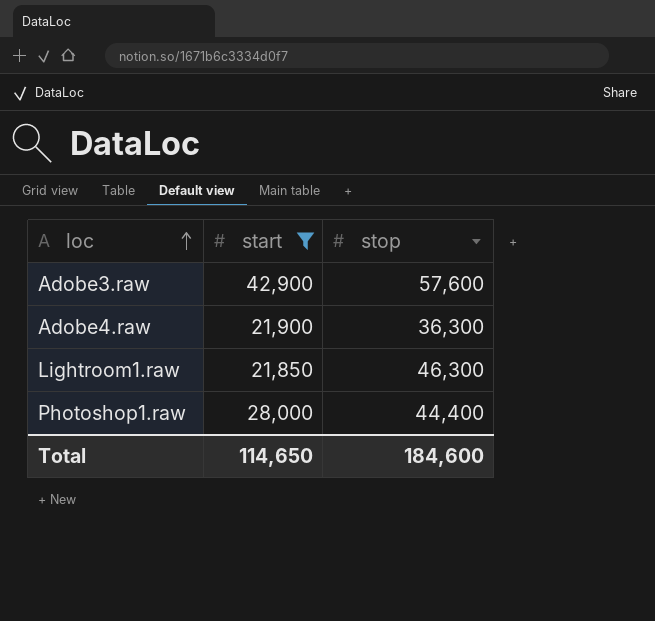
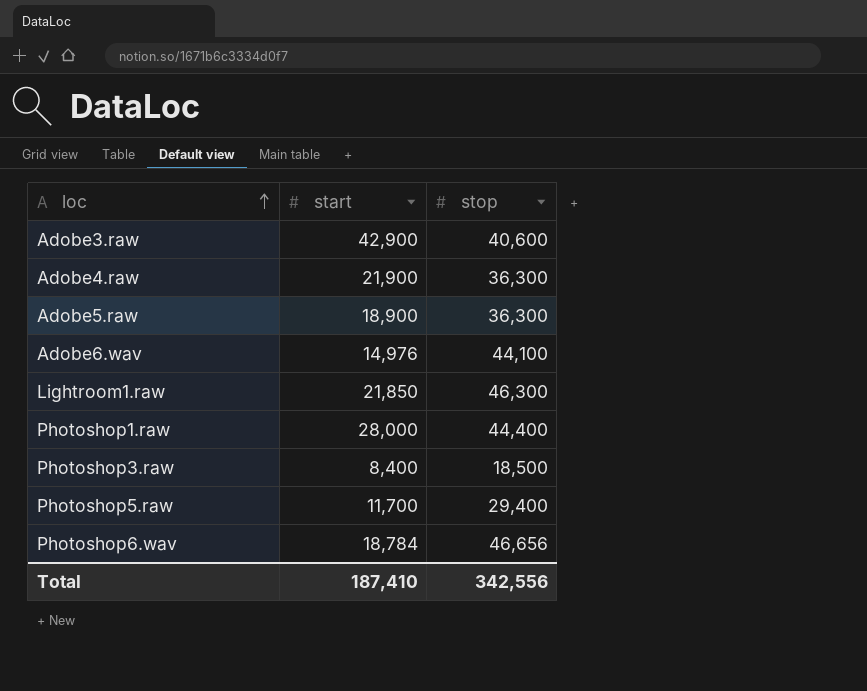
filter: start >= 21,850 -> none
Adobe3.raw | stop: 57,600 -> 40,600
Total | start: 114,650 -> 187,410
Total | stop: 184,600 -> 342,556

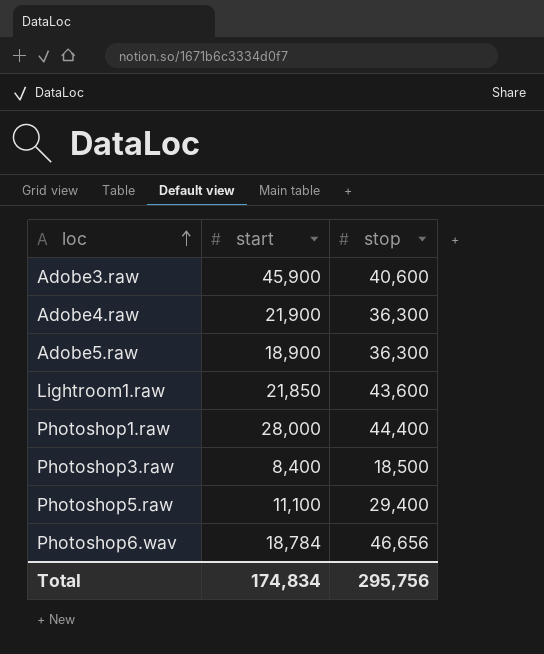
row Adobe6.wav: 14,976 | 44,100 -> none
Adobe3.raw | start: 42,900 -> 45,900
Lightroom1.raw | stop: 46,300 -> 43,600
Photoshop5.raw | start: 11,700 -> 11,100
Total | start: 187,410 -> 174,834
Total | stop: 342,556 -> 295,756

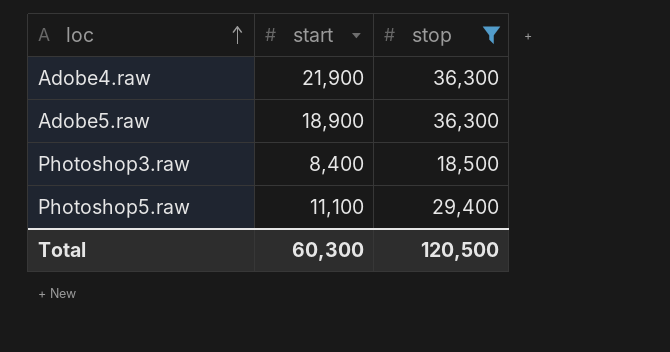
filter: none -> stop <= 36,300
Total | start: 174,834 -> 60,300
Total | stop: 295,756 -> 120,500

